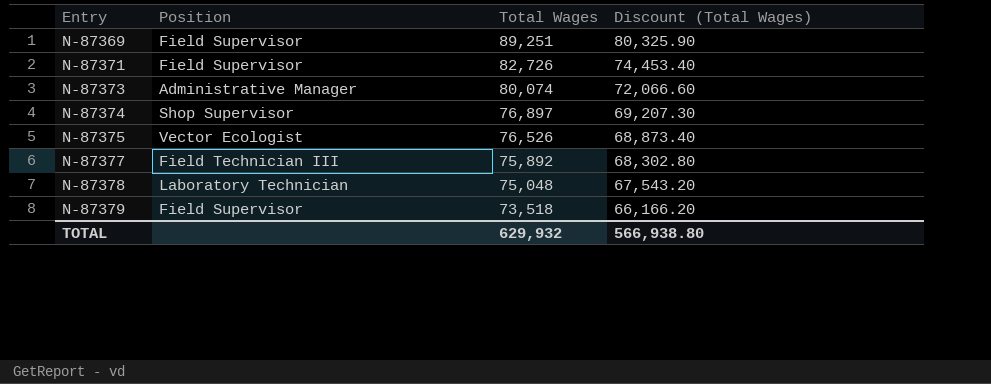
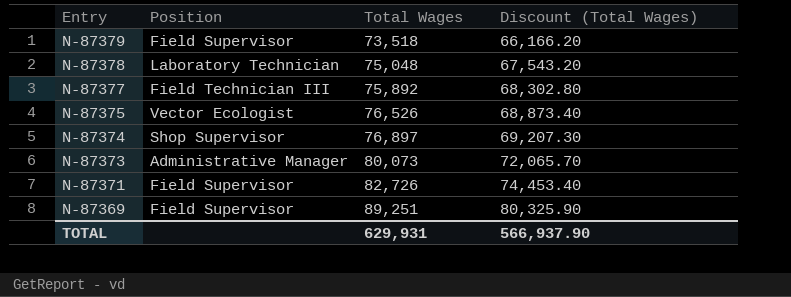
row order: Entry ascending -> Entry descending
N-87373 | Total Wages: 80,074 -> 80,073
N-87373 | Discount (Total Wages): 72,066.60 -> 72,065.70
TOTAL | Total Wages: 629,932 -> 629,931
TOTAL | Discount (Total Wages): 566,938.80 -> 566,937.90

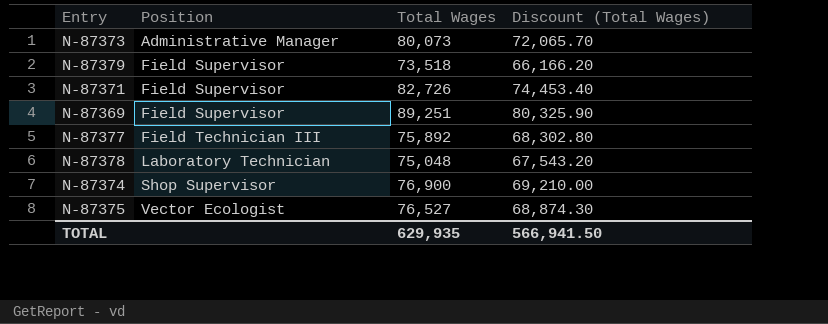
row order: Entry descending -> Position ascending
N-87374 | Total Wages: 76,897 -> 76,900
N-87374 | Discount (Total Wages): 69,207.30 -> 69,210.00
N-87375 | Total Wages: 76,526 -> 76,527
N-87375 | Discount (Total Wages): 68,873.40 -> 68,874.30
TOTAL | Total Wages: 629,931 -> 629,935
TOTAL | Discount (Total Wages): 566,937.90 -> 566,941.50

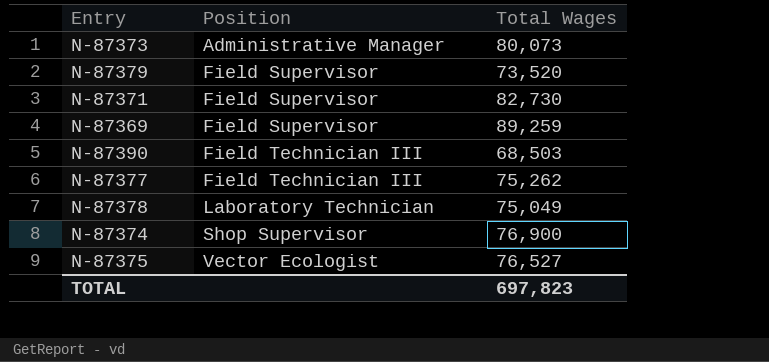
column Discount (Total Wages) | formula: [Total Wages] * 0.9 -> none
N-87379 | Total Wages: 73,518 -> 73,520
N-87371 | Total Wages: 82,726 -> 82,730
N-87369 | Total Wages: 89,251 -> 89,259
row N-87390: none -> Field Technician III | 68,503
N-87377 | Total Wages: 75,892 -> 75,262
N-87378 | Total Wages: 75,048 -> 75,049
TOTAL | Total Wages: 629,935 -> 697,823

